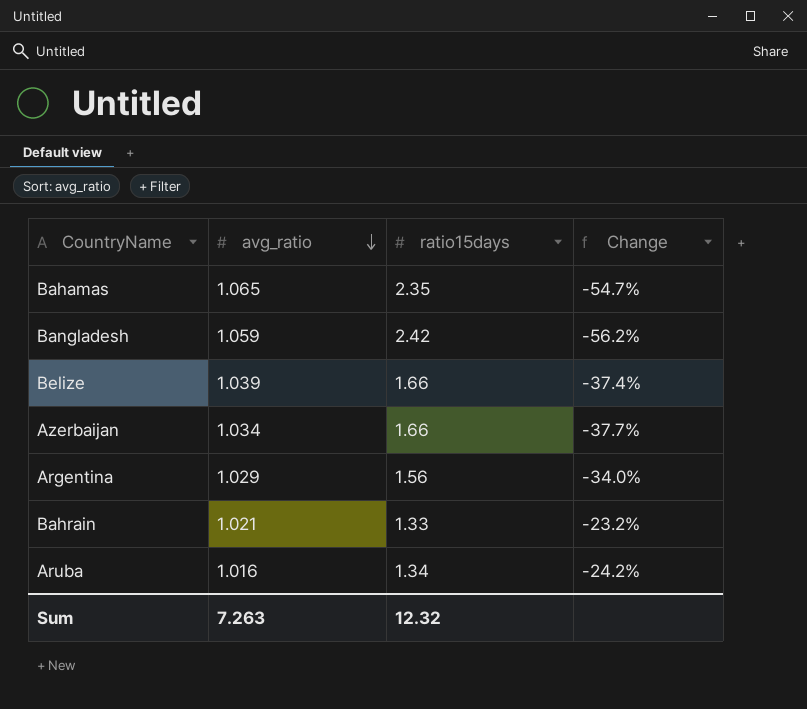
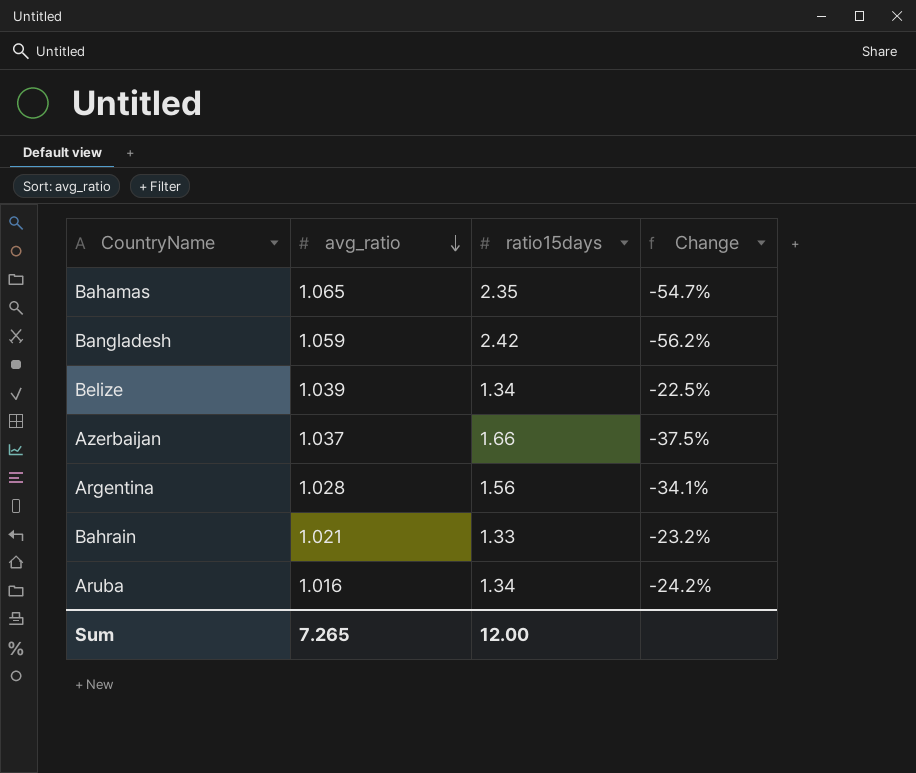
Belize | ratio15days: 1.66 -> 1.34
Belize | Change: -37.4% -> -22.5%
Azerbaijan | avg_ratio: 1.034 -> 1.037
Azerbaijan | Change: -37.7% -> -37.5%
Argentina | avg_ratio: 1.029 -> 1.028
Argentina | Change: -34.0% -> -34.1%
Sum | avg_ratio: 7.263 -> 7.265
Sum | ratio15days: 12.32 -> 12.00

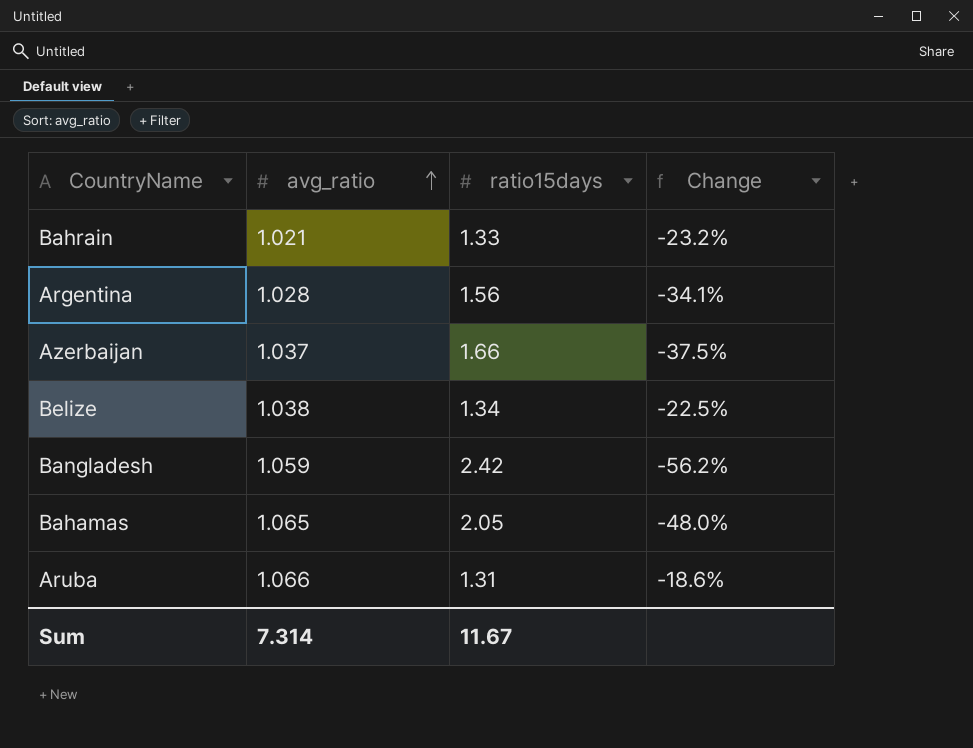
row order: avg_ratio descending -> avg_ratio ascending
Belize | avg_ratio: 1.039 -> 1.038
Bahamas | ratio15days: 2.35 -> 2.05
Bahamas | Change: -54.7% -> -48.0%
Aruba | avg_ratio: 1.016 -> 1.066
Aruba | ratio15days: 1.34 -> 1.31
Aruba | Change: -24.2% -> -18.6%
Sum | avg_ratio: 7.265 -> 7.314
Sum | ratio15days: 12.00 -> 11.67

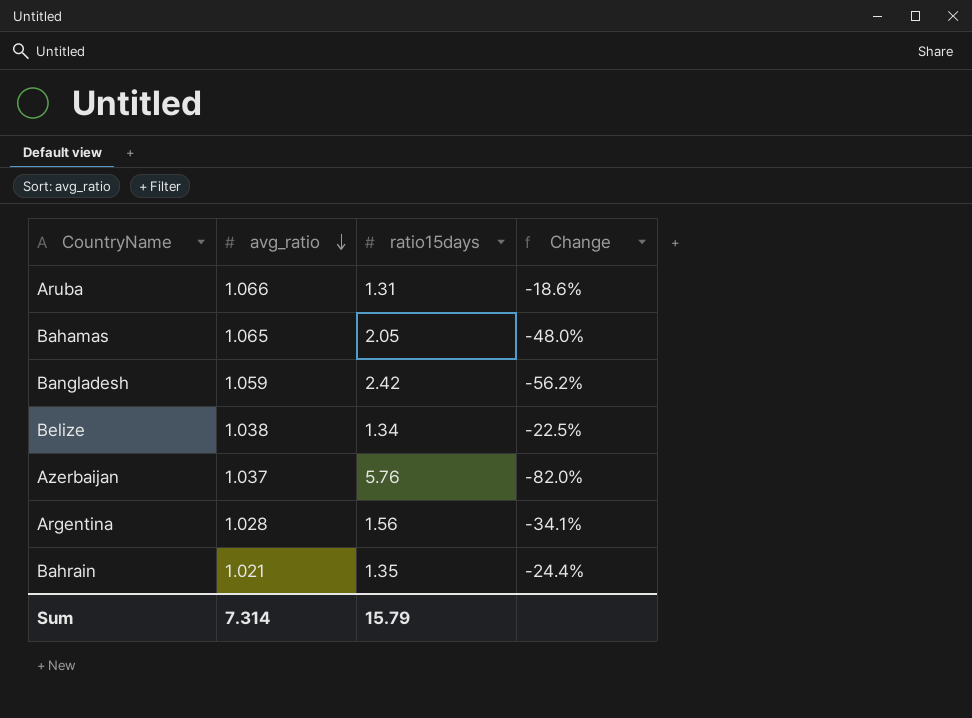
row order: avg_ratio ascending -> avg_ratio descending
Azerbaijan | ratio15days: 1.66 -> 5.76
Azerbaijan | Change: -37.5% -> -82.0%
Bahrain | ratio15days: 1.33 -> 1.35
Bahrain | Change: -23.2% -> -24.4%
Sum | ratio15days: 11.67 -> 15.79

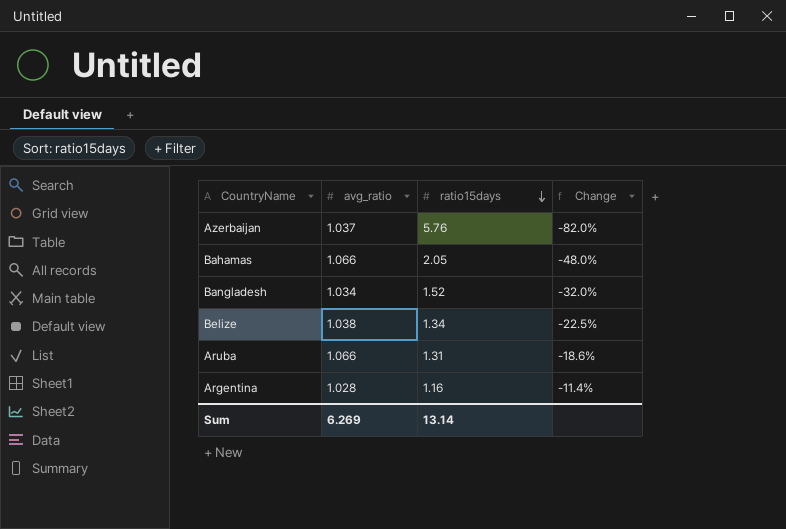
row order: avg_ratio descending -> ratio15days descending
row Bahrain: 1.021 | 1.35 | -24.4% -> none
Bahamas | avg_ratio: 1.065 -> 1.066
Bangladesh | avg_ratio: 1.059 -> 1.034
Bangladesh | ratio15days: 2.42 -> 1.52
Bangladesh | Change: -56.2% -> -32.0%
Argentina | ratio15days: 1.56 -> 1.16
Argentina | Change: -34.1% -> -11.4%
Sum | avg_ratio: 7.314 -> 6.269
Sum | ratio15days: 15.79 -> 13.14

